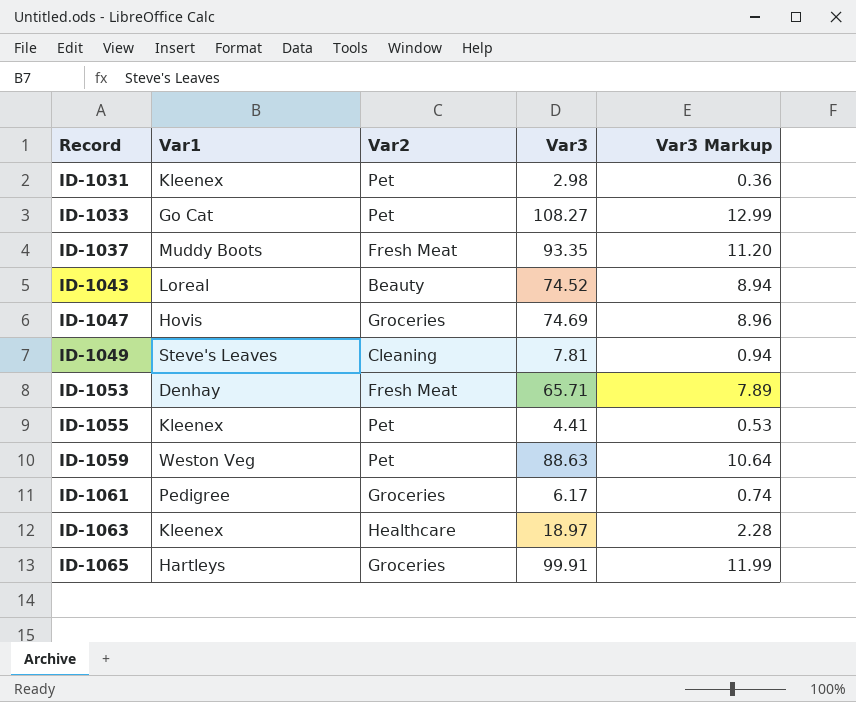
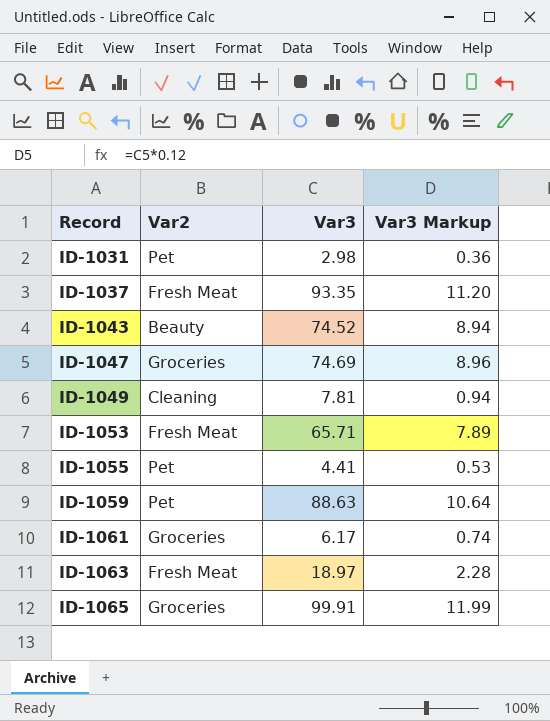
column Var1 | position: 2 -> none
row ID-1033: Go Cat | Pet | 108.27 | 12.99 -> none
ID-1063 | Var2: Healthcare -> Fresh Meat

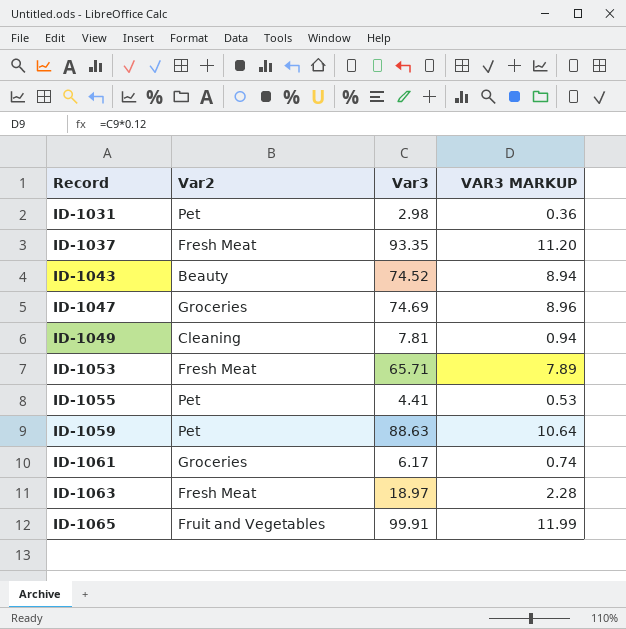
column name: Var3 Markup -> VAR3 MARKUP
ID-1065 | Var2: Groceries -> Fruit and Vegetables

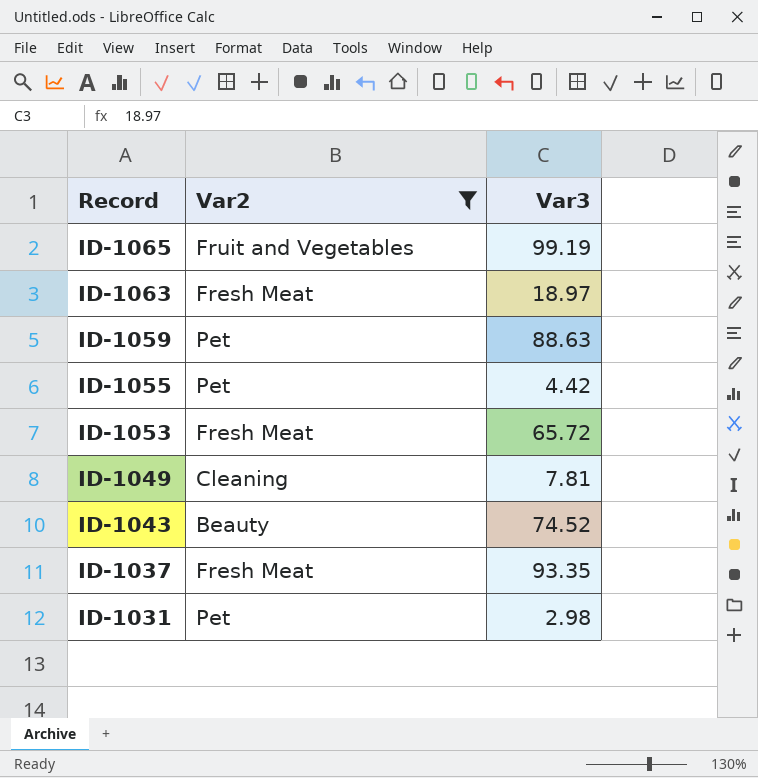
filter: none -> Var2 != Groceries
row order: Record ascending -> Record descending
column VAR3 MARKUP | formula: [Var3] * 0.12 -> none
ID-1065 | Var3: 99.91 -> 99.19
ID-1055 | Var3: 4.41 -> 4.42
ID-1053 | Var3: 65.71 -> 65.72

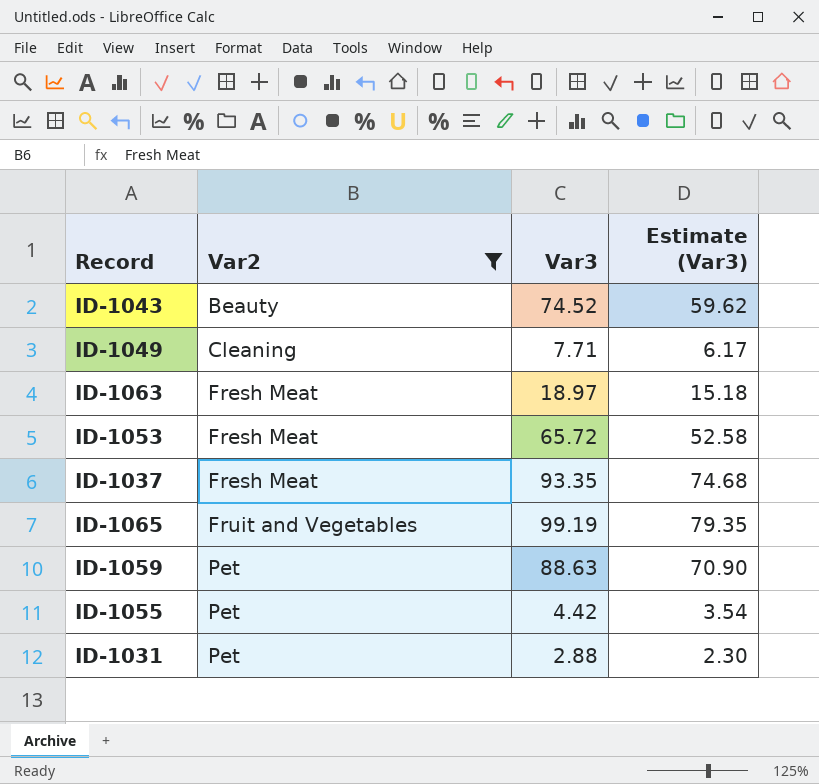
row order: Record descending -> Var2 ascending
column Estimate (Var3) | formula: none -> [Var3] * 0.8
ID-1049 | Var3: 7.81 -> 7.71
ID-1031 | Var3: 2.98 -> 2.88

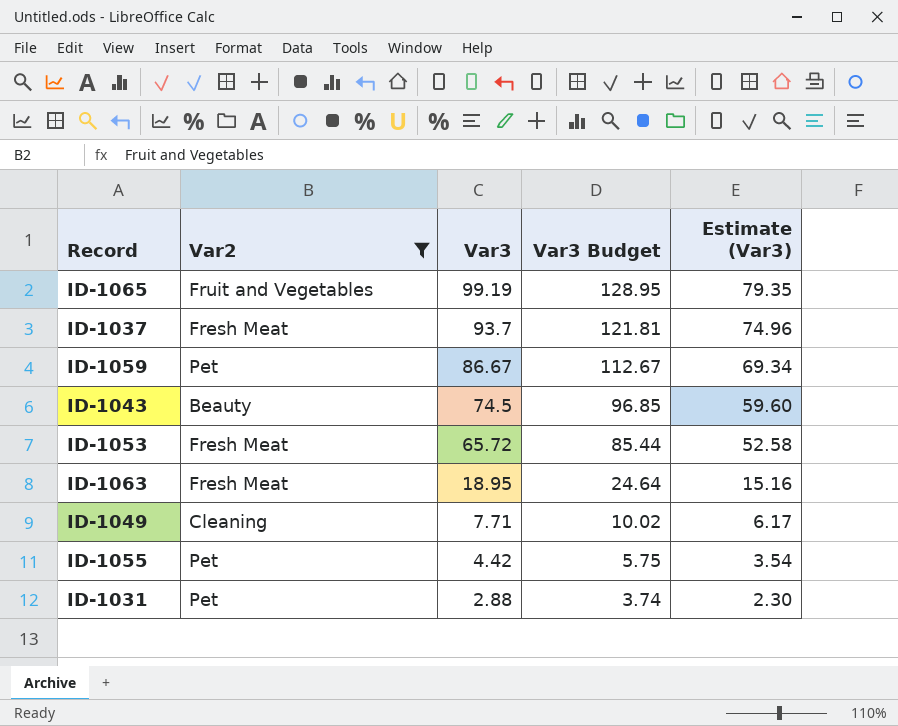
row order: Var2 ascending -> Var3 descending
column Var3 Budget | formula: none -> [Var3] * 1.3
ID-1037 | Var3: 93.35 -> 93.7
ID-1037 | Estimate (Var3): 74.68 -> 74.96
ID-1059 | Var3: 88.63 -> 86.67
ID-1059 | Estimate (Var3): 70.90 -> 69.34
ID-1043 | Var3: 74.52 -> 74.5
ID-1043 | Estimate (Var3): 59.62 -> 59.60
ID-1063 | Var3: 18.97 -> 18.95
ID-1063 | Estimate (Var3): 15.18 -> 15.16

